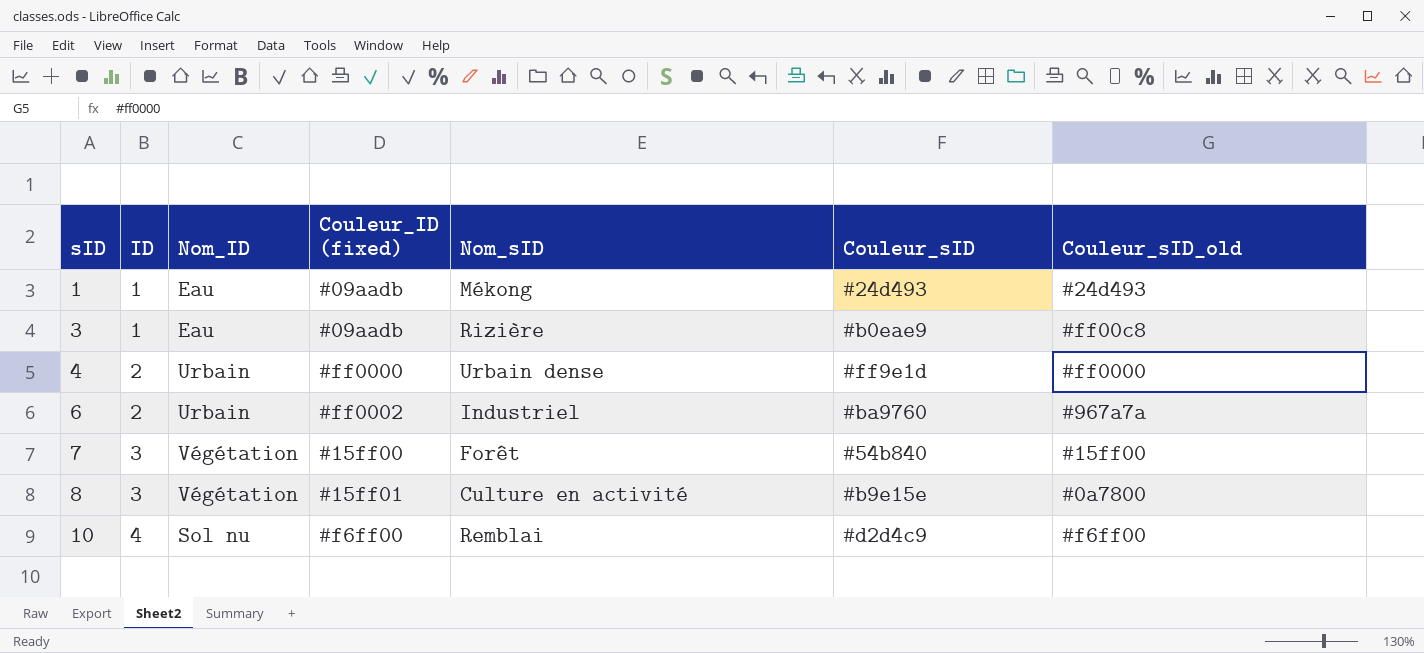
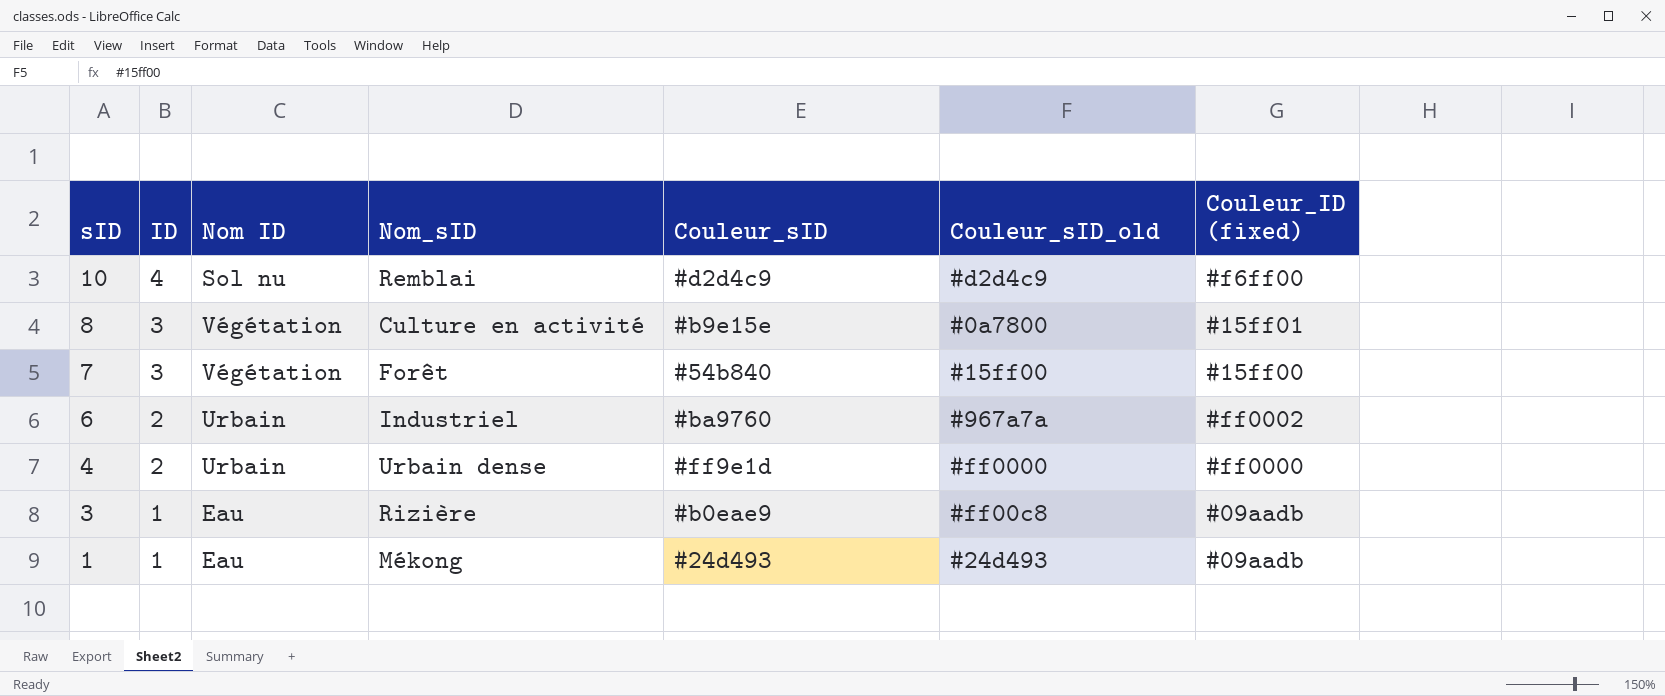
row order: sID ascending -> sID descending
column name: Nom_ID -> Nom ID
column Couleur_ID (fixed) | position: 4 -> 7
10 | Couleur_sID_old: #f6ff00 -> #d2d4c9

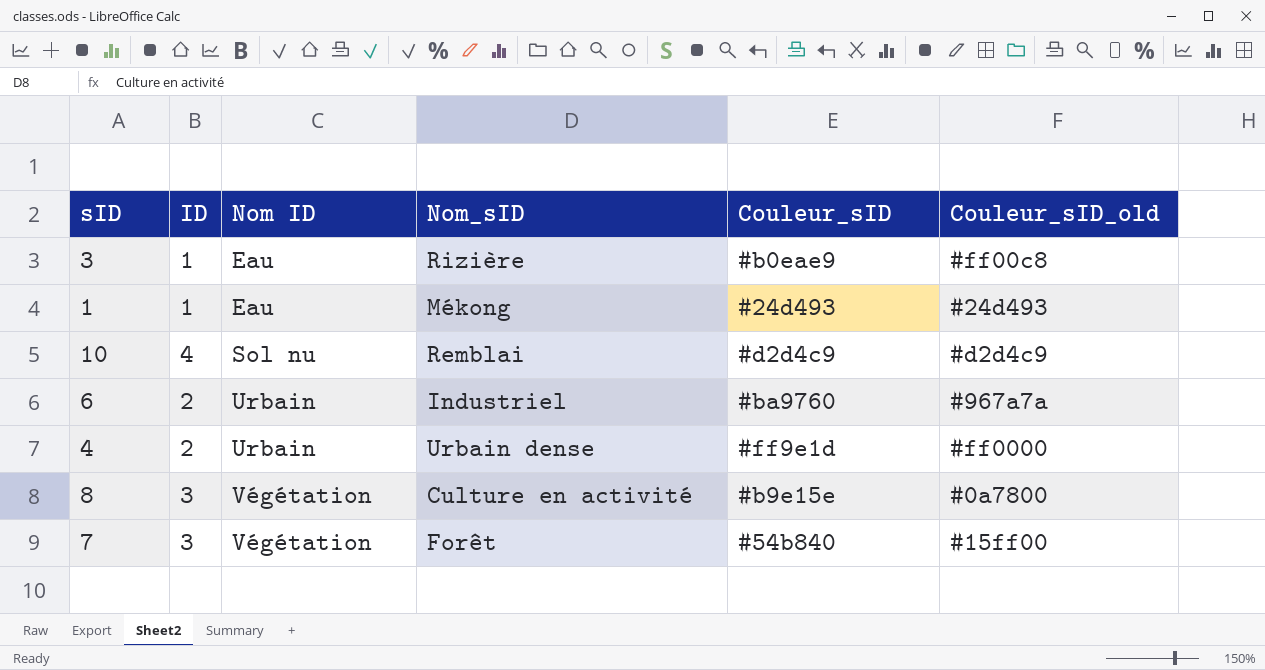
row order: sID descending -> Nom ID ascending
column Couleur_ID (fixed) | position: 7 -> none

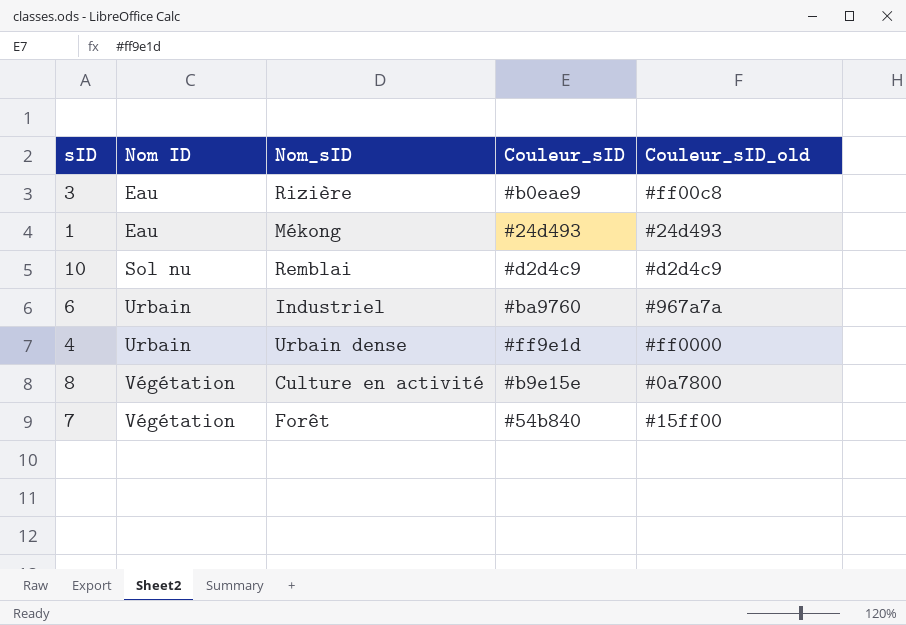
column ID | position: 2 -> none

